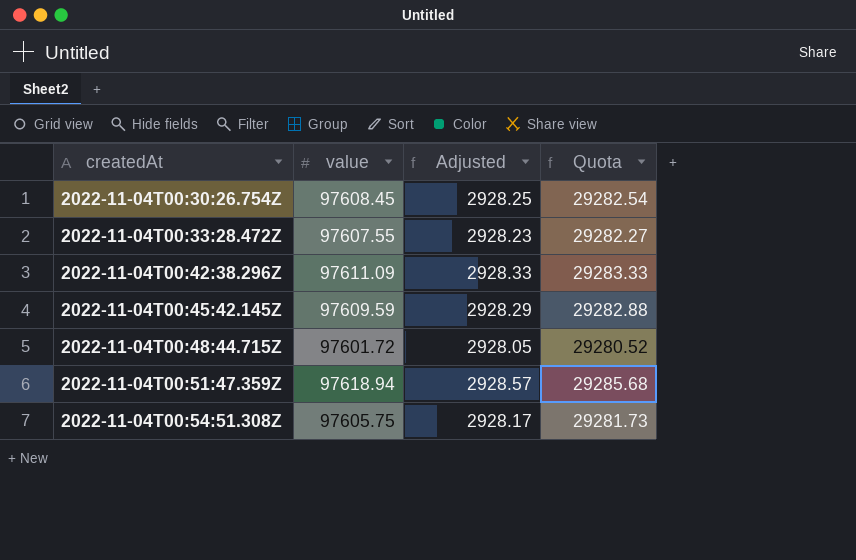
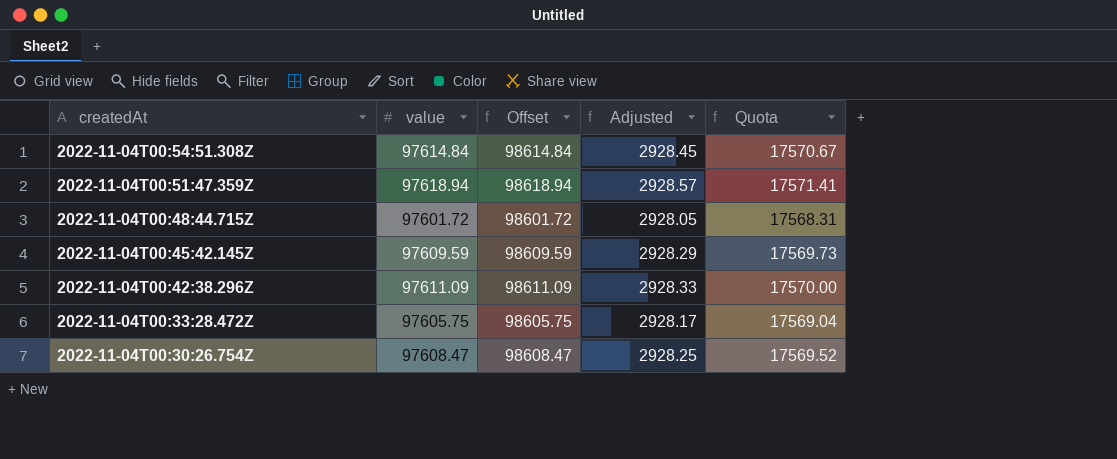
row order: createdAt ascending -> createdAt descending
column Offset | formula: none -> [value] + 1000
column Quota | formula: [value] * 0.3 -> [value] * 0.18
2022-11-04T00:54:51.308Z | value: 97605.75 -> 97614.84
2022-11-04T00:54:51.308Z | Adjusted: 2928.17 -> 2928.45
2022-11-04T00:33:28.472Z | value: 97607.55 -> 97605.75
2022-11-04T00:33:28.472Z | Adjusted: 2928.23 -> 2928.17
2022-11-04T00:30:26.754Z | value: 97608.45 -> 97608.47

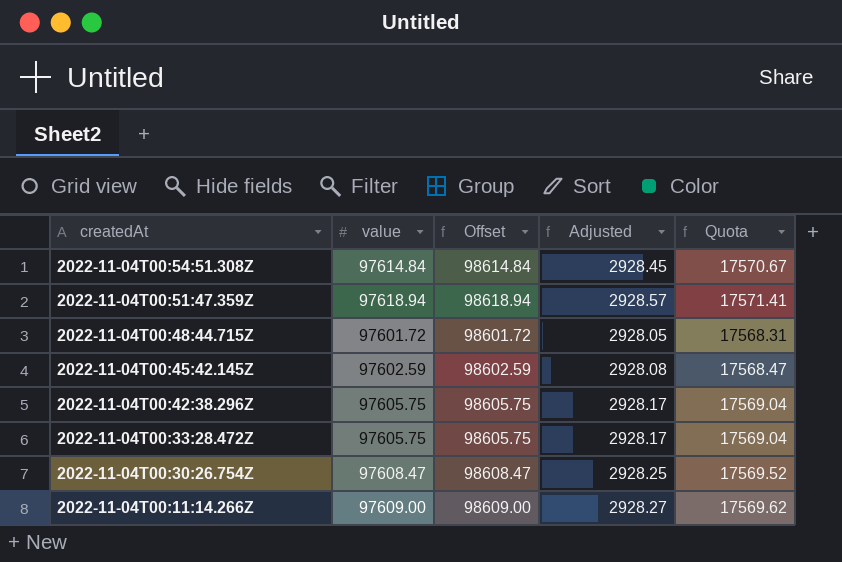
2022-11-04T00:45:42.145Z | value: 97609.59 -> 97602.59
2022-11-04T00:45:42.145Z | Offset: 98609.59 -> 98602.59
2022-11-04T00:45:42.145Z | Adjusted: 2928.29 -> 2928.08
2022-11-04T00:45:42.145Z | Quota: 17569.73 -> 17568.47
2022-11-04T00:42:38.296Z | value: 97611.09 -> 97605.75
2022-11-04T00:42:38.296Z | Offset: 98611.09 -> 98605.75
2022-11-04T00:42:38.296Z | Adjusted: 2928.33 -> 2928.17
2022-11-04T00:42:38.296Z | Quota: 17570.00 -> 17569.04
row 2022-11-04T00:11:14.266Z: none -> 97609.00 | 98609.00 | 2928.27 | 17569.62

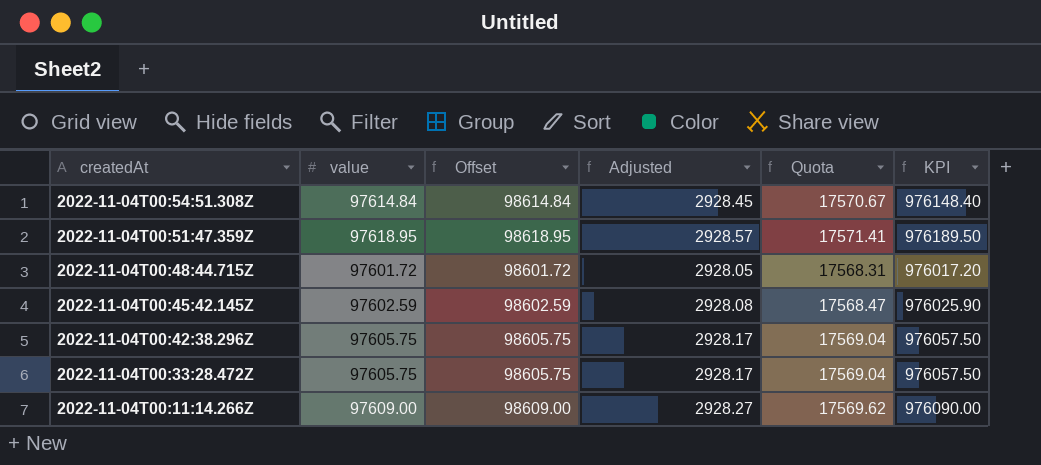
column KPI | formula: none -> [value] * 10
row 2022-11-04T00:30:26.754Z: 97608.47 | 98608.47 | 2928.25 | 17569.52 -> none
2022-11-04T00:51:47.359Z | value: 97618.94 -> 97618.95
2022-11-04T00:51:47.359Z | Offset: 98618.94 -> 98618.95

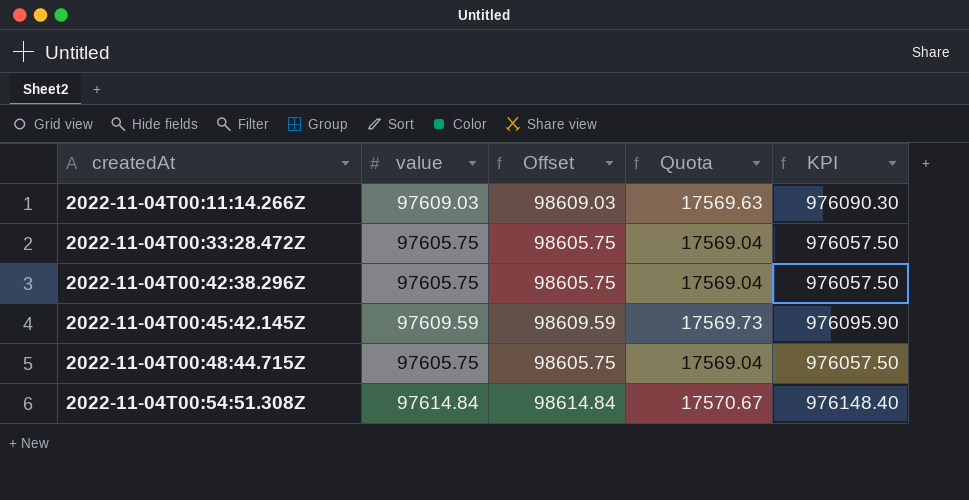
row order: createdAt descending -> createdAt ascending
column Adjusted | formula: [value] * 0.03 -> none
row 2022-11-04T00:51:47.359Z: 97618.95 | 98618.95 | 2928.57 | 17571.41 | 976189.50 -> none
2022-11-04T00:11:14.266Z | value: 97609.00 -> 97609.03
2022-11-04T00:11:14.266Z | Offset: 98609.00 -> 98609.03
2022-11-04T00:11:14.266Z | Quota: 17569.62 -> 17569.63
2022-11-04T00:11:14.266Z | KPI: 976090.00 -> 976090.30
2022-11-04T00:45:42.145Z | value: 97602.59 -> 97609.59
2022-11-04T00:45:42.145Z | Offset: 98602.59 -> 98609.59
2022-11-04T00:45:42.145Z | Quota: 17568.47 -> 17569.73
2022-11-04T00:45:42.145Z | KPI: 976025.90 -> 976095.90
2022-11-04T00:48:44.715Z | value: 97601.72 -> 97605.75
2022-11-04T00:48:44.715Z | Offset: 98601.72 -> 98605.75
2022-11-04T00:48:44.715Z | Quota: 17568.31 -> 17569.04
2022-11-04T00:48:44.715Z | KPI: 976017.20 -> 976057.50

